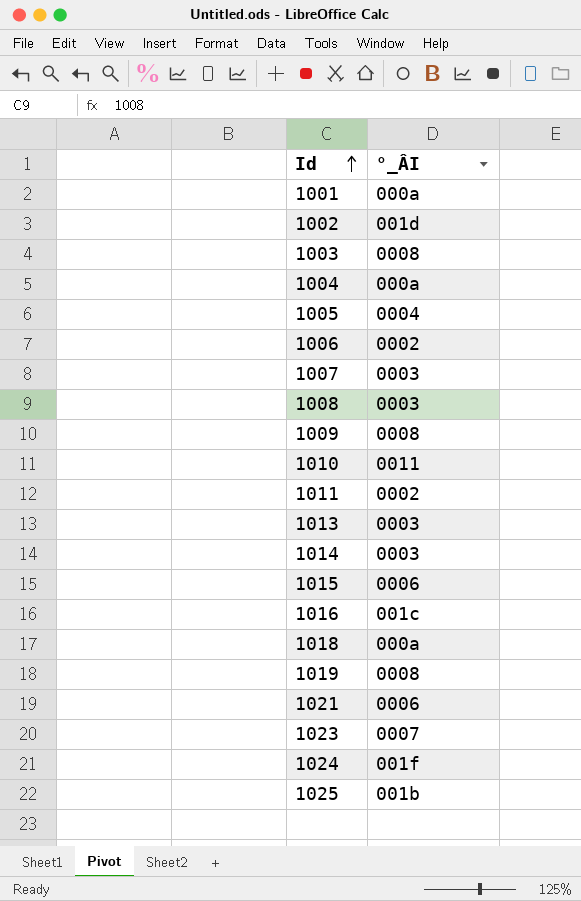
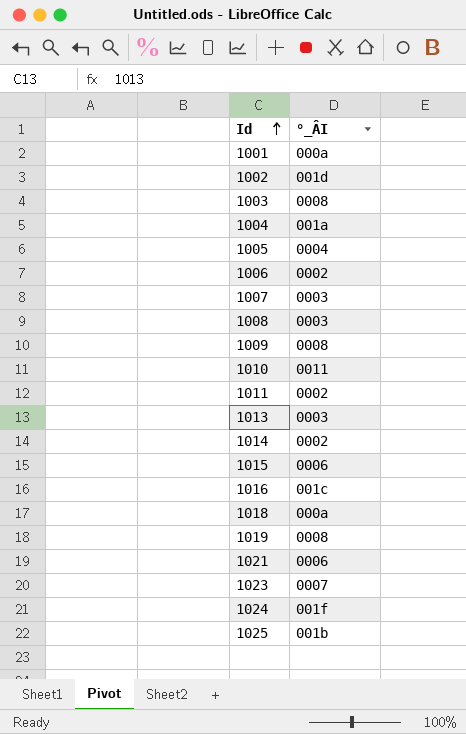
1004 | °_ÂI: 000a -> 001a
1014 | °_ÂI: 0003 -> 0002

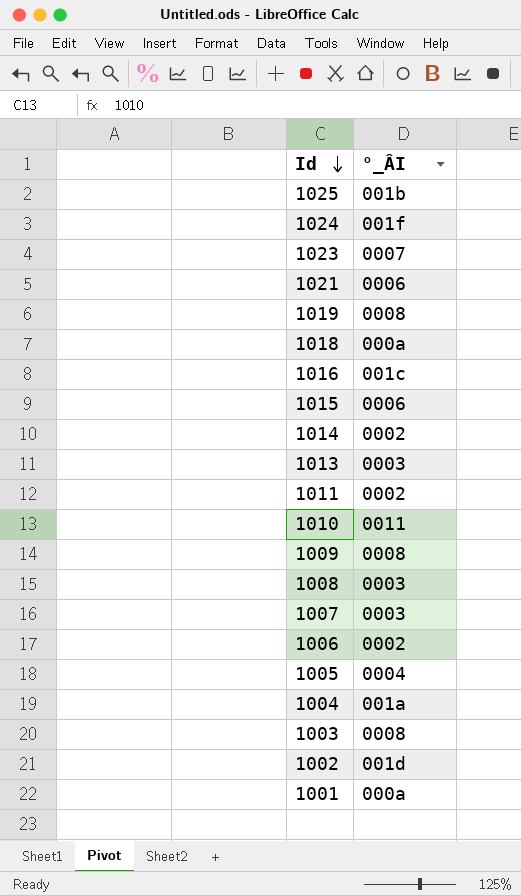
row order: Id ascending -> Id descending

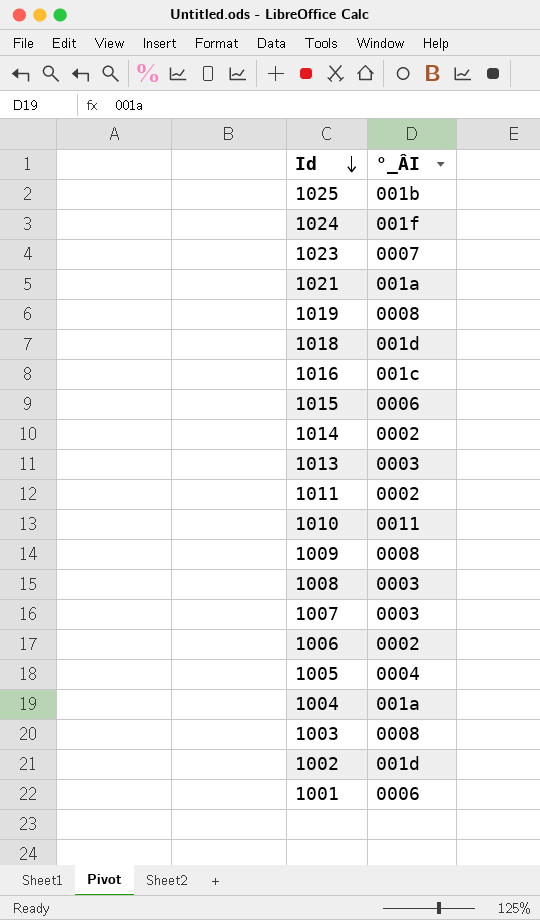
1021 | °_ÂI: 0006 -> 001a
1018 | °_ÂI: 000a -> 001d
1001 | °_ÂI: 000a -> 0006

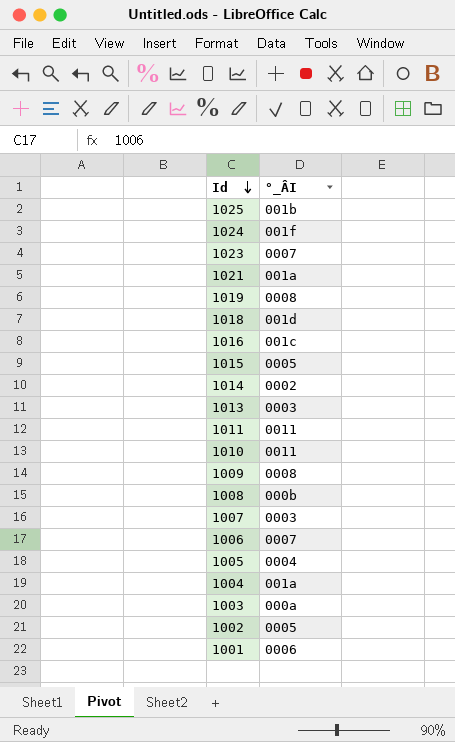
1015 | °_ÂI: 0006 -> 0005
1011 | °_ÂI: 0002 -> 0011
1008 | °_ÂI: 0003 -> 000b
1006 | °_ÂI: 0002 -> 0007
1003 | °_ÂI: 0008 -> 000a
1002 | °_ÂI: 001d -> 0005

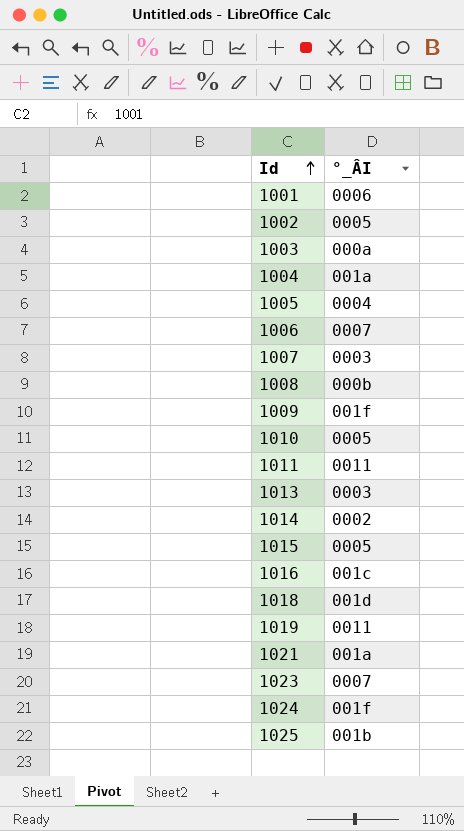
row order: Id descending -> Id ascending
1009 | °_ÂI: 0008 -> 001f
1010 | °_ÂI: 0011 -> 0005
1019 | °_ÂI: 0008 -> 0011

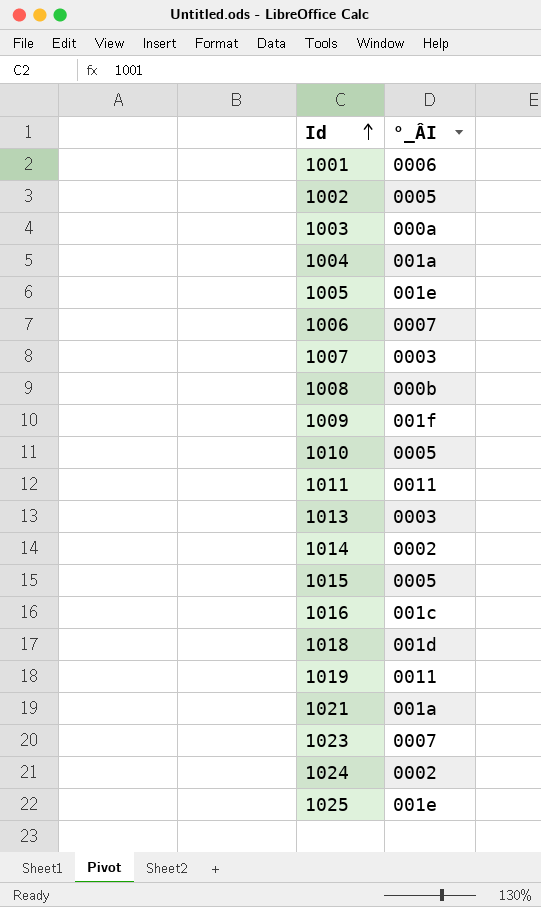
1005 | °_ÂI: 0004 -> 001e
1024 | °_ÂI: 001f -> 0002
1025 | °_ÂI: 001b -> 001e

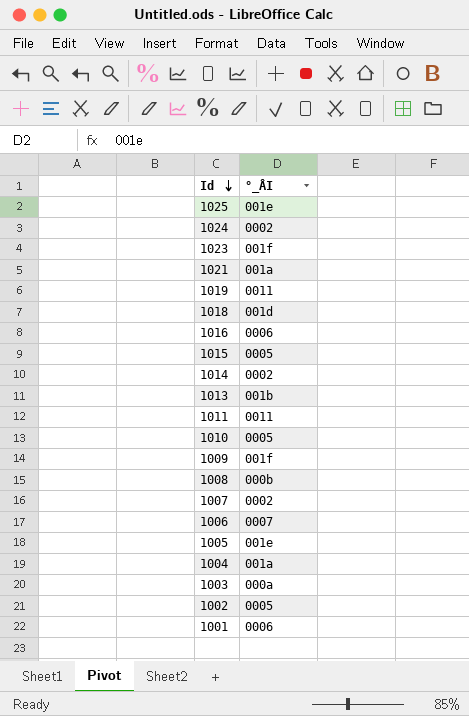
row order: Id ascending -> Id descending
1023 | °_ÂI: 0007 -> 001f
1016 | °_ÂI: 001c -> 0006
1013 | °_ÂI: 0003 -> 001b
1007 | °_ÂI: 0003 -> 0002

